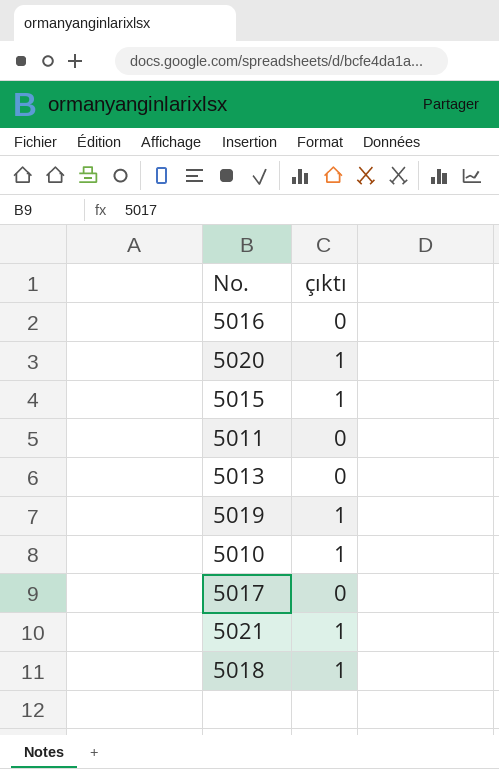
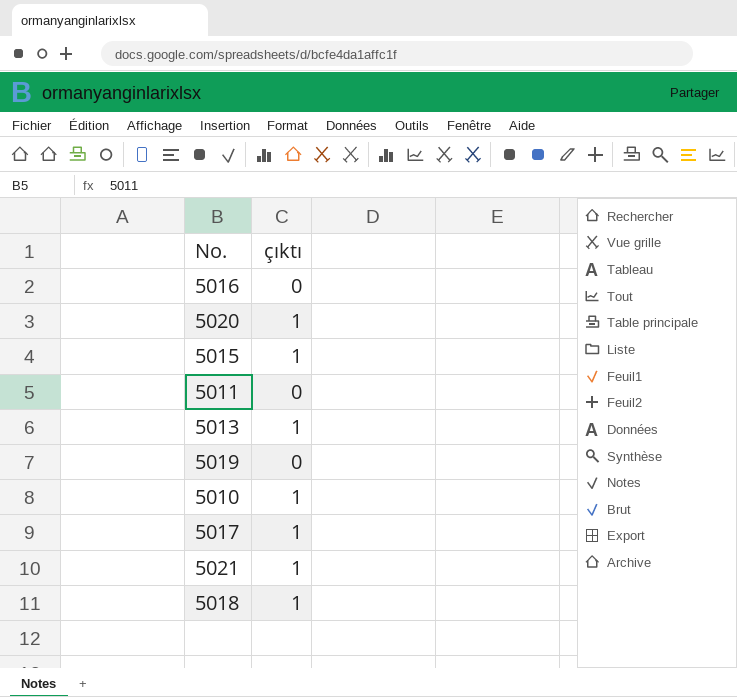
5013 | çıktı: 0 -> 1
5019 | çıktı: 1 -> 0
5017 | çıktı: 0 -> 1

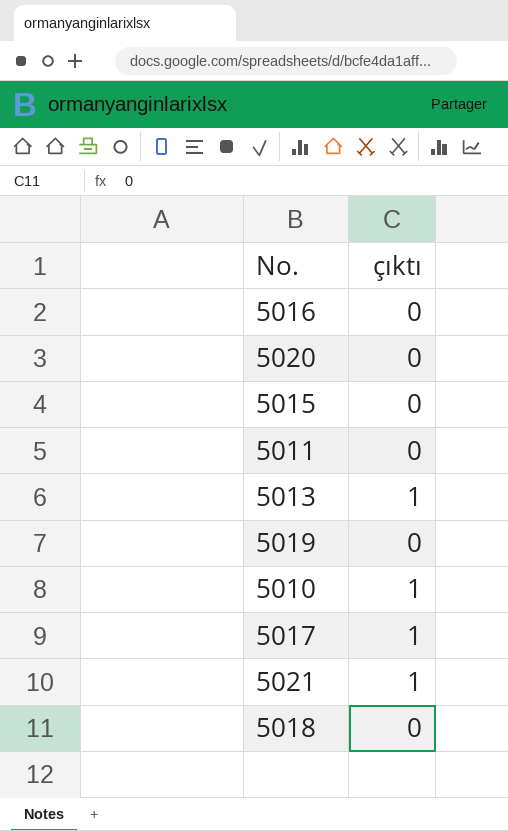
5020 | çıktı: 1 -> 0
5015 | çıktı: 1 -> 0
5018 | çıktı: 1 -> 0

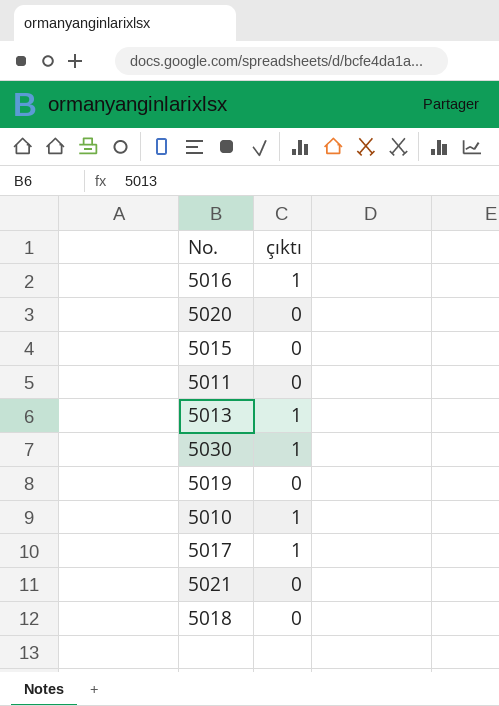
5016 | çıktı: 0 -> 1
row 5030: none -> 1
5021 | çıktı: 1 -> 0

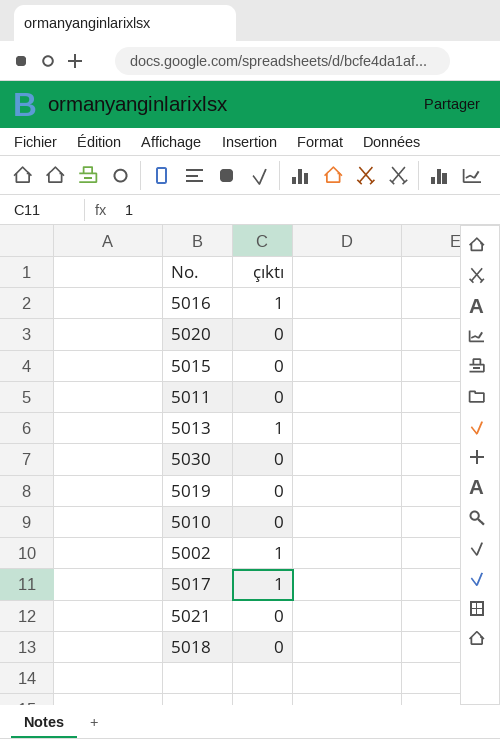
5030 | çıktı: 1 -> 0
5010 | çıktı: 1 -> 0
row 5002: none -> 1

